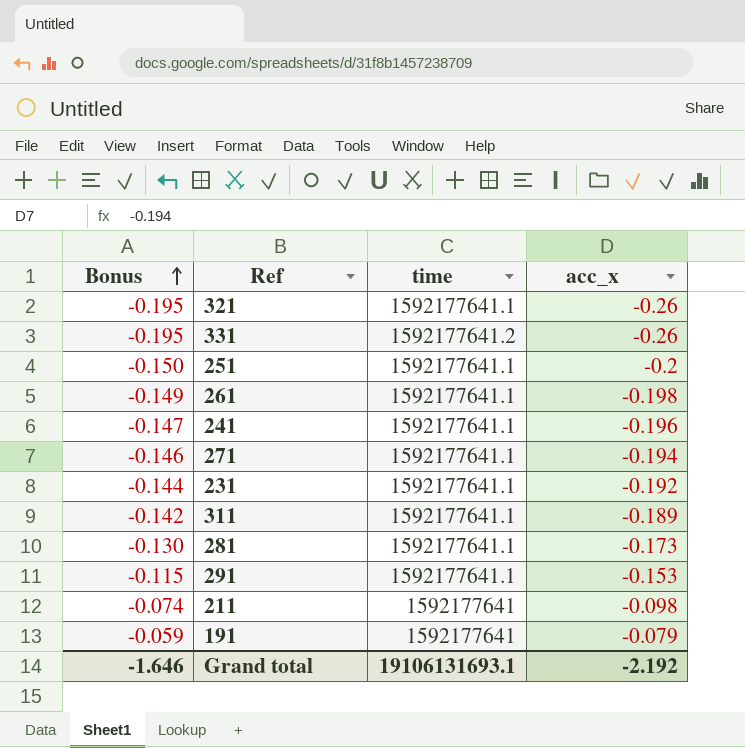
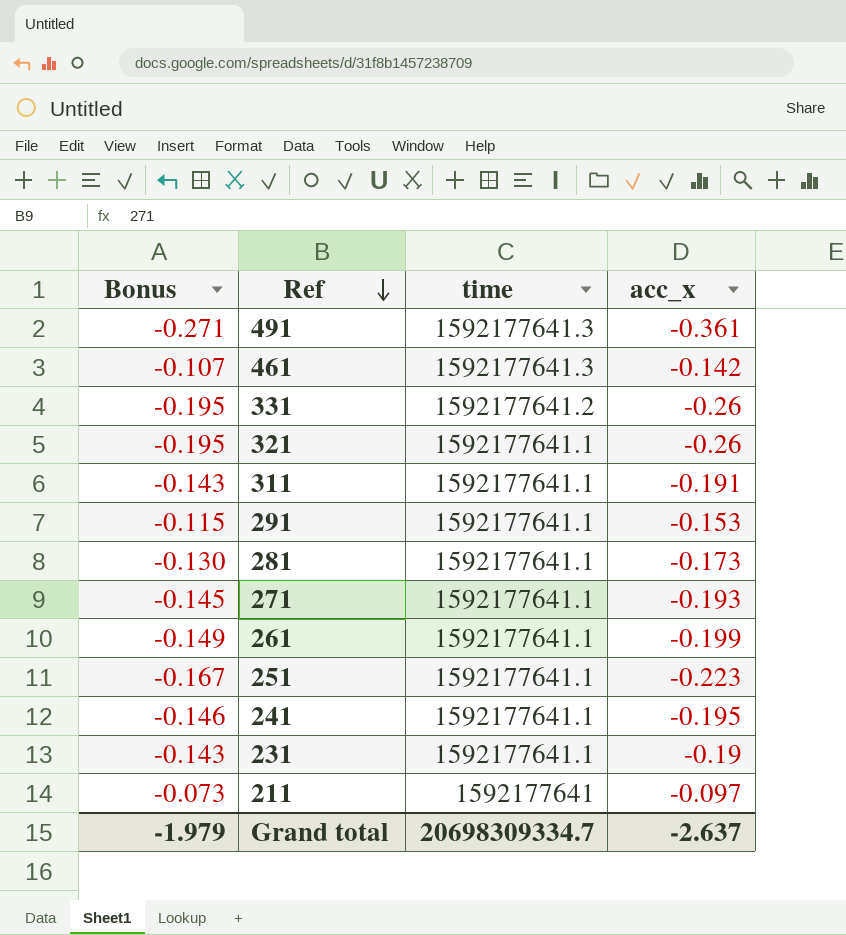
row order: Bonus ascending -> Ref descending
row 191: -0.059 | 1592177641 | -0.079 -> none
row 491: none -> -0.271 | 1592177641.3 | -0.361
row 461: none -> -0.107 | 1592177641.3 | -0.142
311 | Bonus: -0.142 -> -0.143
311 | acc_x: -0.189 -> -0.191
271 | Bonus: -0.146 -> -0.145
271 | acc_x: -0.194 -> -0.193
261 | acc_x: -0.198 -> -0.199
251 | Bonus: -0.150 -> -0.167
251 | acc_x: -0.2 -> -0.223
241 | Bonus: -0.147 -> -0.146
241 | acc_x: -0.196 -> -0.195
231 | Bonus: -0.144 -> -0.143
231 | acc_x: -0.192 -> -0.19
211 | Bonus: -0.074 -> -0.073
211 | acc_x: -0.098 -> -0.097
Grand total | Bonus: -1.646 -> -1.979
Grand total | time: 19106131693.1 -> 20698309334.7
Grand total | acc_x: -2.192 -> -2.637

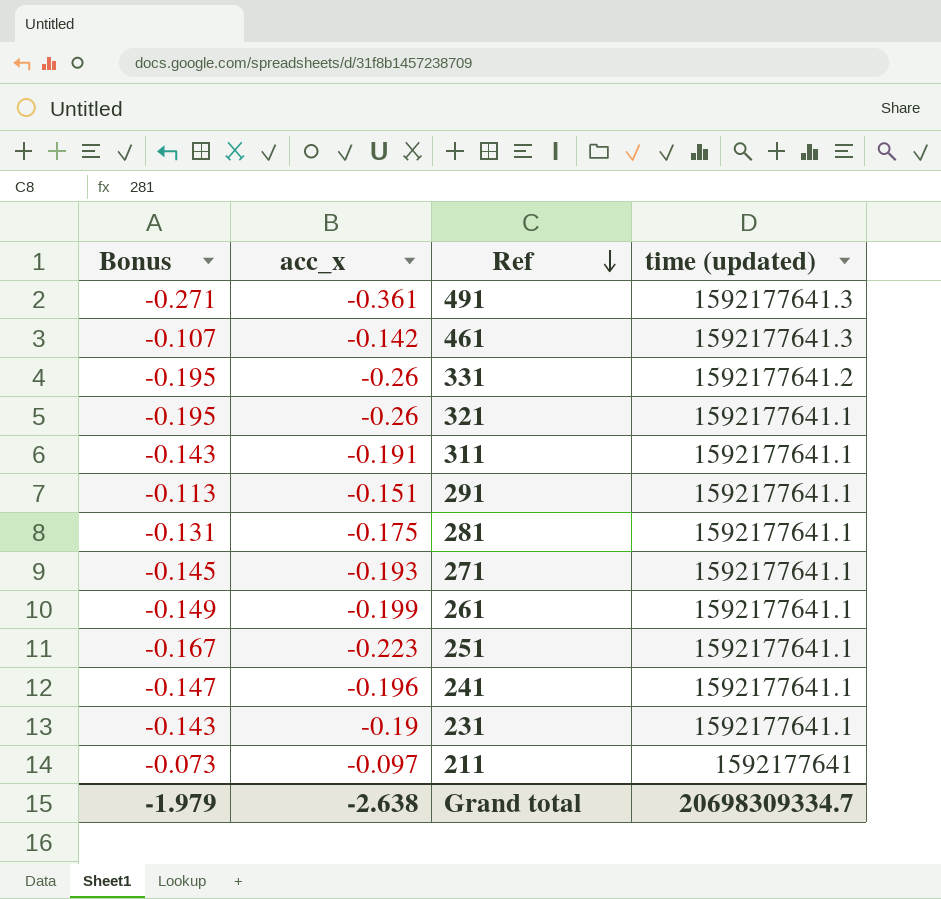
column acc_x | position: 4 -> 2
column name: time -> time (updated)
291 | Bonus: -0.115 -> -0.113
291 | acc_x: -0.153 -> -0.151
281 | Bonus: -0.130 -> -0.131
281 | acc_x: -0.173 -> -0.175
241 | Bonus: -0.146 -> -0.147
241 | acc_x: -0.195 -> -0.196
Grand total | acc_x: -2.637 -> -2.638

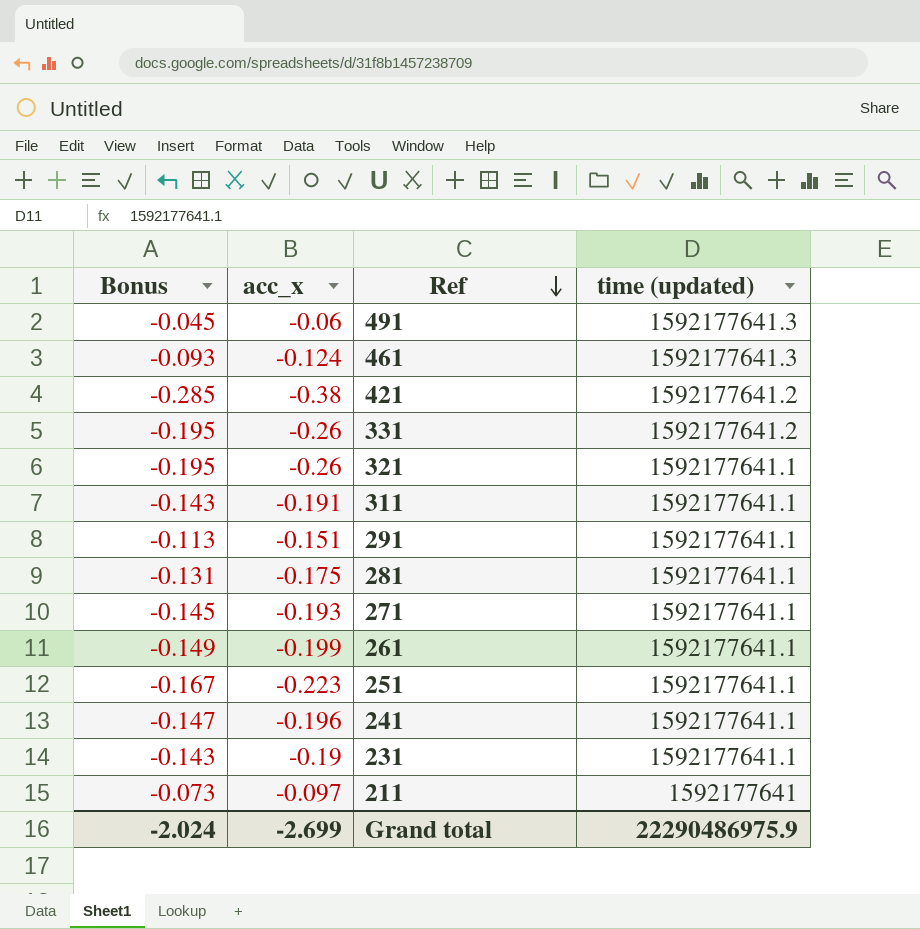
491 | Bonus: -0.271 -> -0.045
491 | acc_x: -0.361 -> -0.06
461 | Bonus: -0.107 -> -0.093
461 | acc_x: -0.142 -> -0.124
row 421: none -> -0.285 | -0.38 | 1592177641.2
Grand total | Bonus: -1.979 -> -2.024
Grand total | acc_x: -2.638 -> -2.699
Grand total | time (updated): 20698309334.7 -> 22290486975.9

